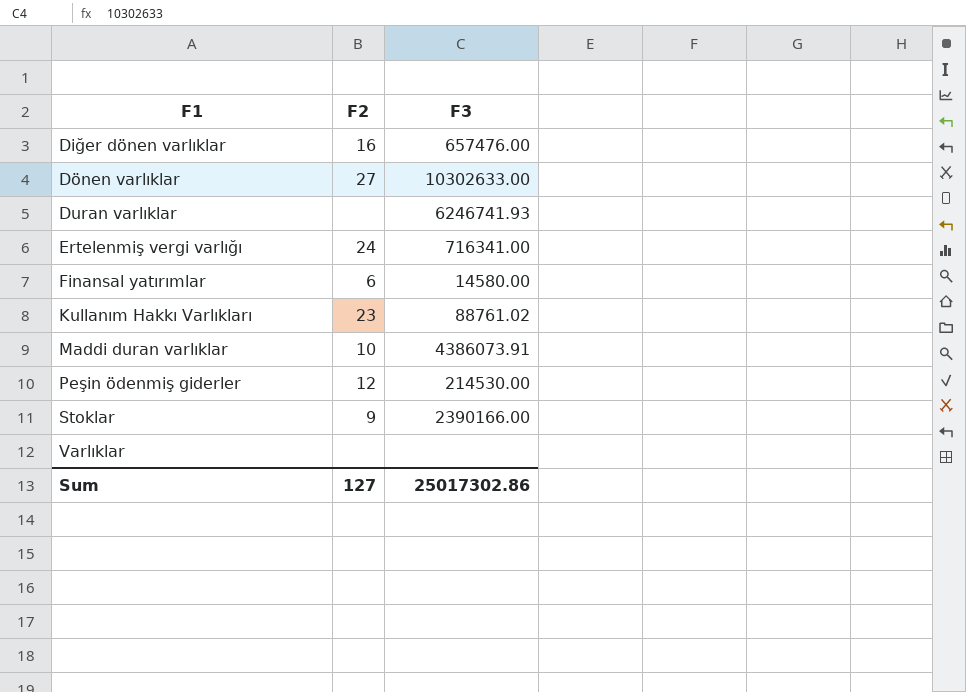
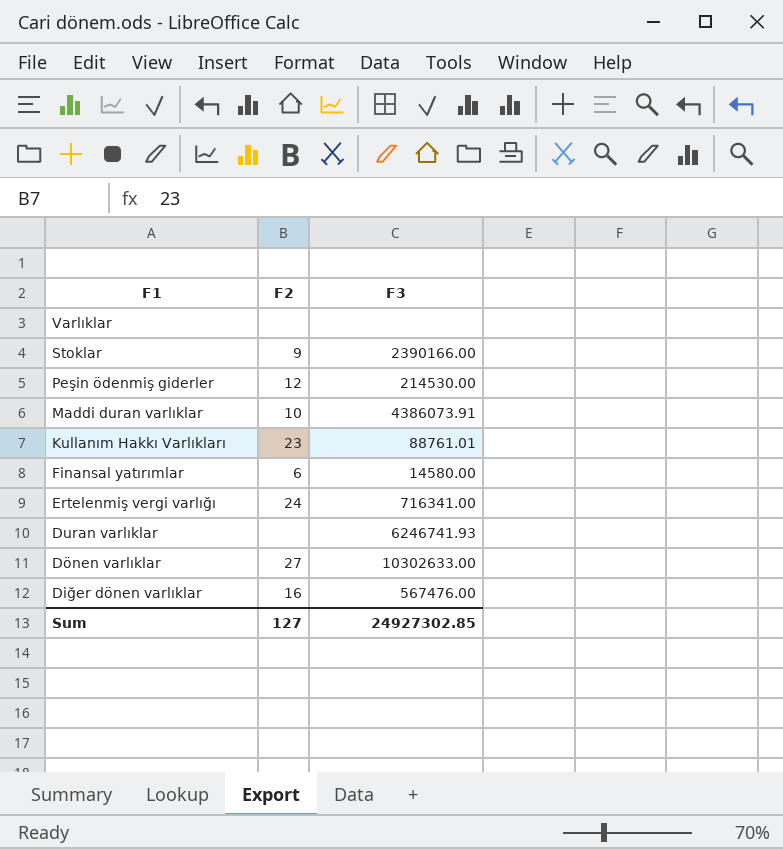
row order: F1 ascending -> F1 descending
Kullanım Hakkı Varlıkları | F3: 88761.02 -> 88761.01
Diğer dönen varlıklar | F3: 657476.00 -> 567476.00
Sum | F3: 25017302.86 -> 24927302.85

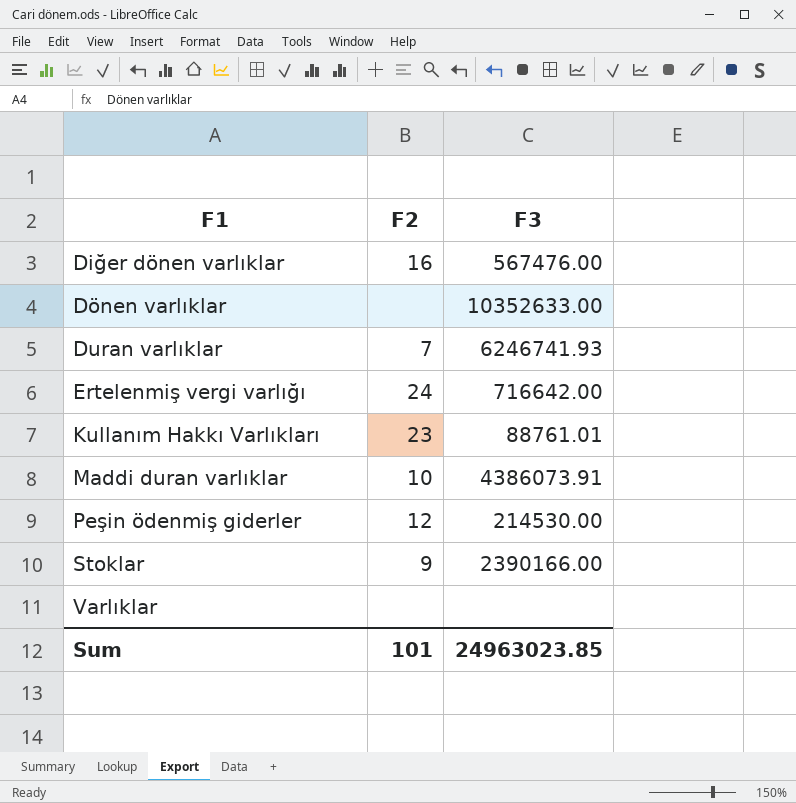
row order: F1 descending -> F1 ascending
row Finansal yatırımlar: 6 | 14580.00 -> none
Dönen varlıklar | F2: 27 -> none
Dönen varlıklar | F3: 10302633.00 -> 10352633.00
Duran varlıklar | F2: none -> 7
Ertelenmiş vergi varlığı | F3: 716341.00 -> 716642.00
Sum | F2: 127 -> 101
Sum | F3: 24927302.85 -> 24963023.85

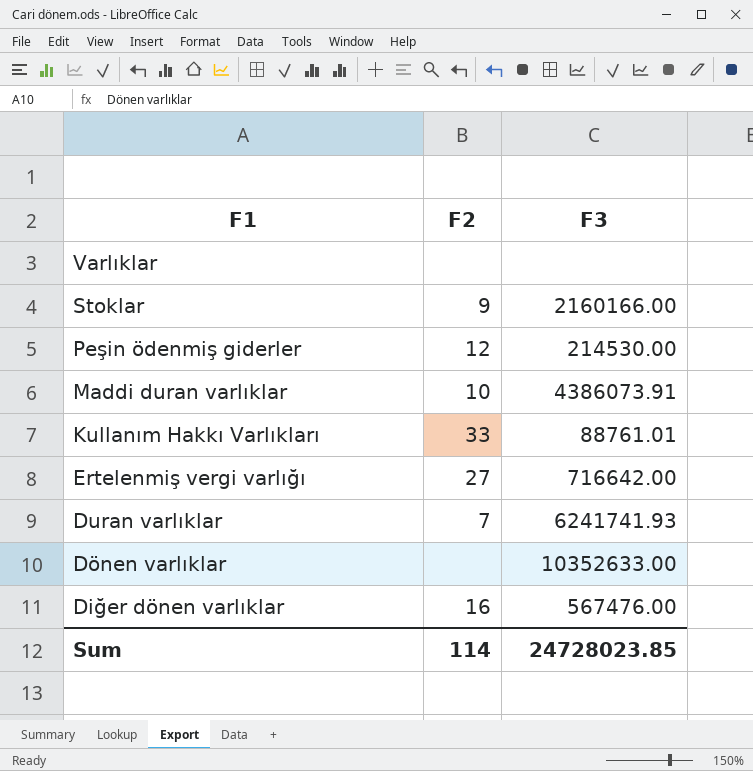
row order: F1 ascending -> F1 descending
Stoklar | F3: 2390166.00 -> 2160166.00
Kullanım Hakkı Varlıkları | F2: 23 -> 33
Ertelenmiş vergi varlığı | F2: 24 -> 27
Duran varlıklar | F3: 6246741.93 -> 6241741.93
Sum | F2: 101 -> 114
Sum | F3: 24963023.85 -> 24728023.85

